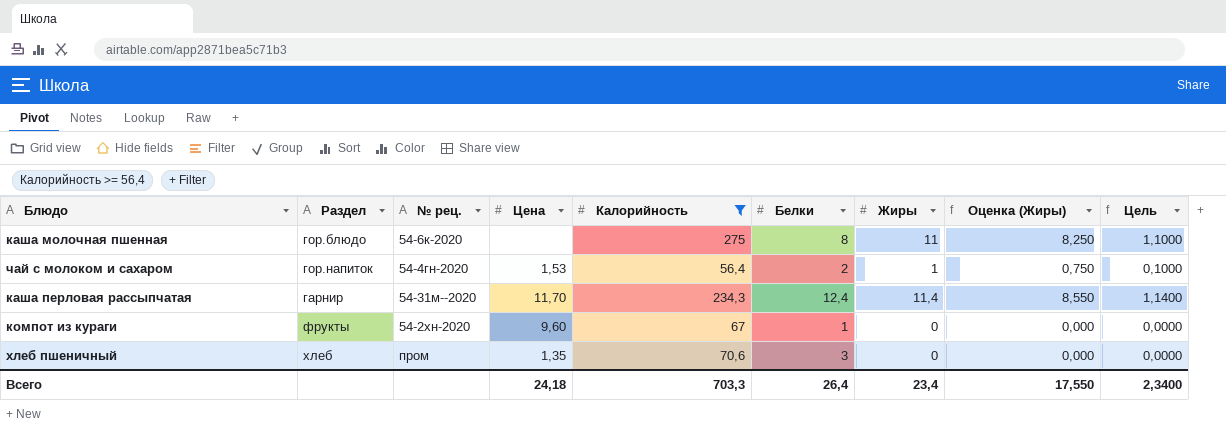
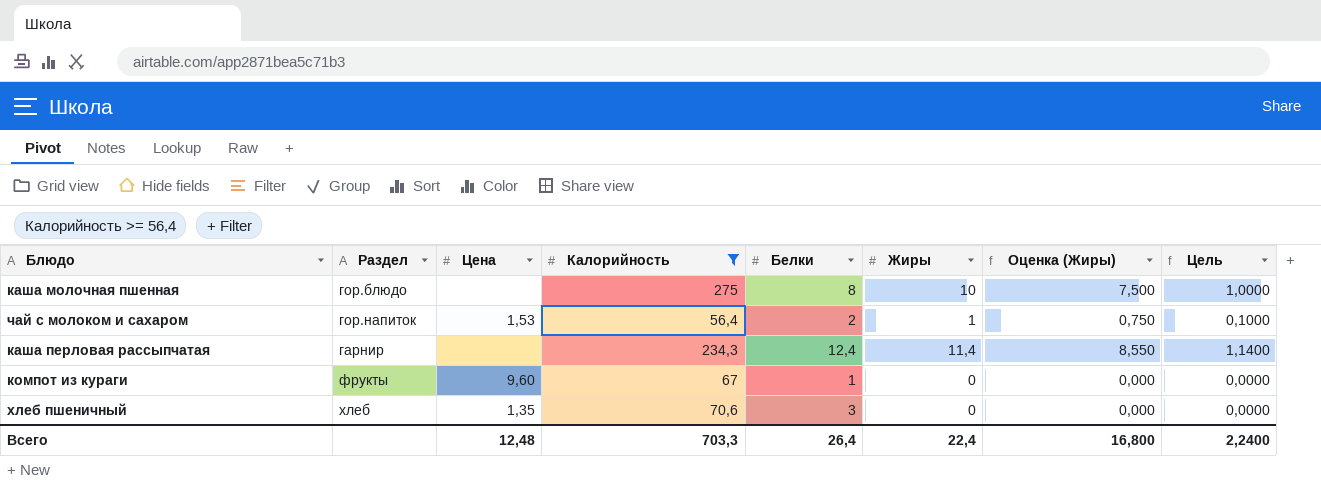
column № рец. | position: 3 -> none
каша молочная пшенная | Жиры: 11 -> 10
каша молочная пшенная | Оценка (Жиры): 8,250 -> 7,500
каша молочная пшенная | Цель: 1,1000 -> 1,0000
каша перловая рассыпчатая | Цена: 11,70 -> none
Всего | Цена: 24,18 -> 12,48
Всего | Жиры: 23,4 -> 22,4
Всего | Оценка (Жиры): 17,550 -> 16,800
Всего | Цель: 2,3400 -> 2,2400

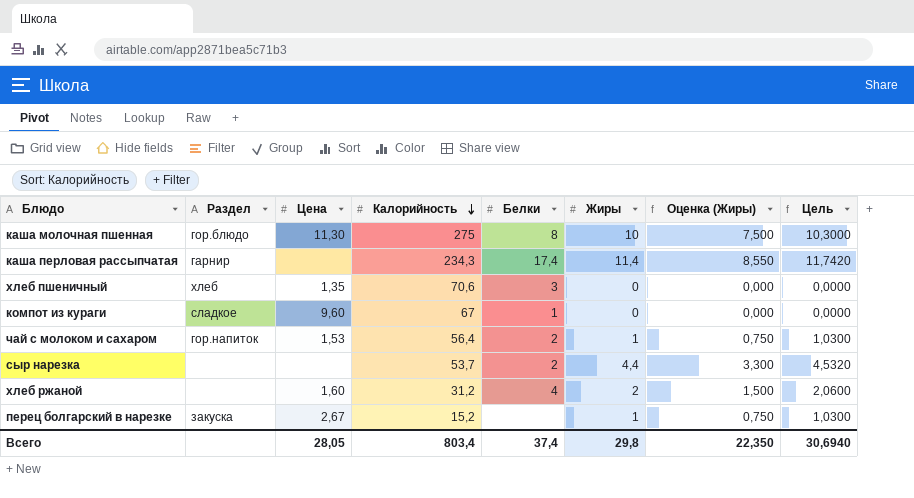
filter: Калорийность >= 56,4 -> none
row order: none -> Калорийность descending
column Цель | formula: [Жиры] * 0,1 -> [Жиры] * 1,03
каша молочная пшенная | Цена: none -> 11,30
каша перловая рассыпчатая | Белки: 12,4 -> 17,4
компот из кураги | Раздел: фрукты -> сладкое
Всего | Цена: 12,48 -> 28,05
Всего | Калорийность: 703,3 -> 803,4
Всего | Белки: 26,4 -> 37,4
Всего | Жиры: 22,4 -> 29,8
Всего | Оценка (Жиры): 16,800 -> 22,350
Всего | Цель: 2,2400 -> 30,6940

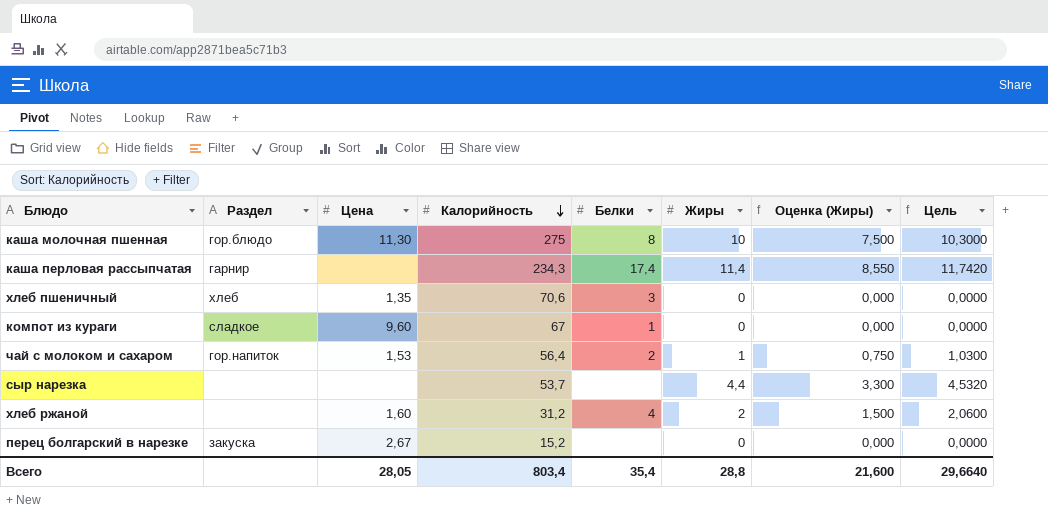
сыр нарезка | Белки: 2 -> none
перец болгарский в нарезке | Жиры: 1 -> 0
перец болгарский в нарезке | Оценка (Жиры): 0,750 -> 0,000
перец болгарский в нарезке | Цель: 1,0300 -> 0,0000
Всего | Белки: 37,4 -> 35,4
Всего | Жиры: 29,8 -> 28,8
Всего | Оценка (Жиры): 22,350 -> 21,600
Всего | Цель: 30,6940 -> 29,6640

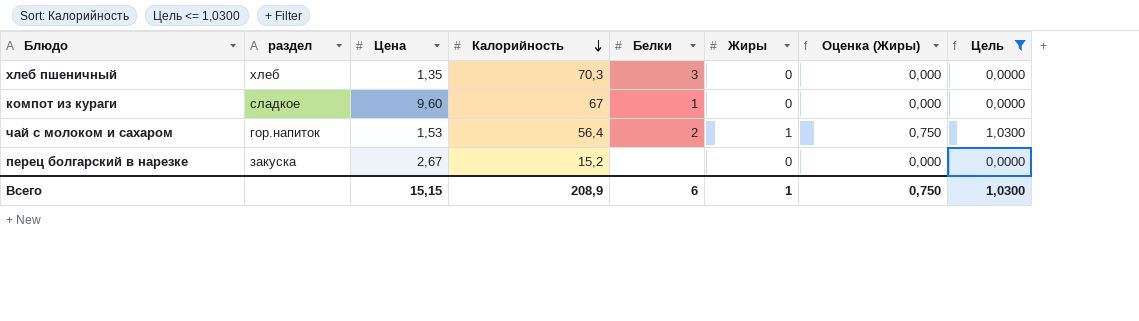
filter: none -> Цель <= 1,0300
column name: Раздел -> раздел
хлеб пшеничный | Калорийность: 70,6 -> 70,3
Всего | Цена: 28,05 -> 15,15
Всего | Калорийность: 803,4 -> 208,9
Всего | Белки: 35,4 -> 6
Всего | Жиры: 28,8 -> 1
Всего | Оценка (Жиры): 21,600 -> 0,750
Всего | Цель: 29,6640 -> 1,0300

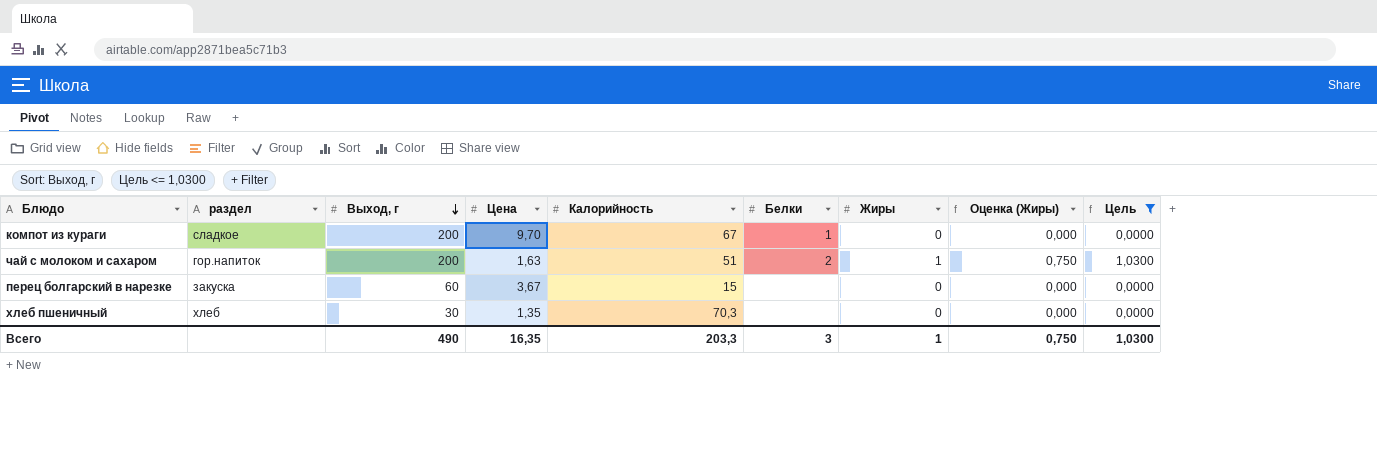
row order: Калорийность descending -> Выход, г descending
column Выход, г | position: none -> 3
компот из кураги | Цена: 9,60 -> 9,70
чай с молоком и сахаром | Цена: 1,53 -> 1,63
чай с молоком и сахаром | Калорийность: 56,4 -> 51
перец болгарский в нарезке | Цена: 2,67 -> 3,67
перец болгарский в нарезке | Калорийность: 15,2 -> 15
хлеб пшеничный | Белки: 3 -> none
Всего | Цена: 15,15 -> 16,35
Всего | Калорийность: 208,9 -> 203,3
Всего | Белки: 6 -> 3

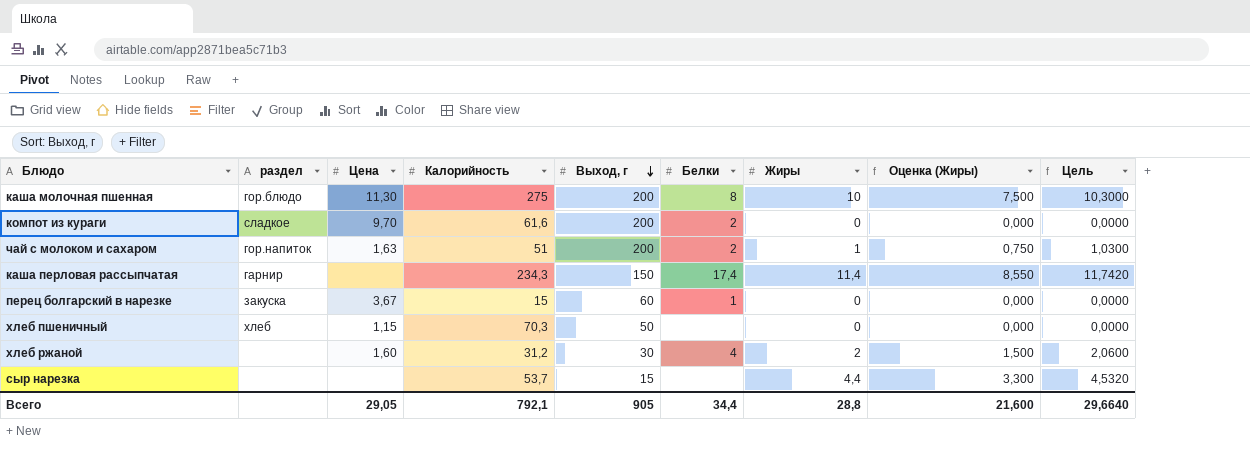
filter: Цель <= 1,0300 -> none
column Выход, г | position: 3 -> 5
компот из кураги | Калорийность: 67 -> 61,6
компот из кураги | Белки: 1 -> 2
перец болгарский в нарезке | Белки: none -> 1
хлеб пшеничный | Цена: 1,35 -> 1,15
хлеб пшеничный | Выход, г: 30 -> 50
Всего | Цена: 16,35 -> 29,05
Всего | Калорийность: 203,3 -> 792,1
Всего | Выход, г: 490 -> 905
Всего | Белки: 3 -> 34,4
Всего | Жиры: 1 -> 28,8
Всего | Оценка (Жиры): 0,750 -> 21,600
Всего | Цель: 1,0300 -> 29,6640

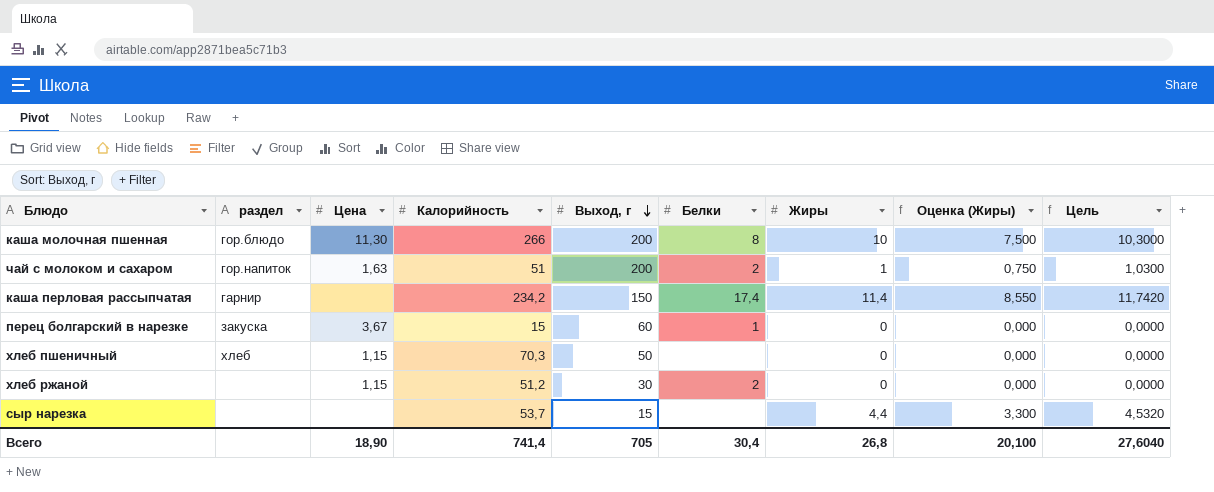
row компот из кураги: сладкое | 9,70 | 61,6 | 200 | 2 | 0 | 0,000 | 0,0000 -> none
каша молочная пшенная | Калорийность: 275 -> 266
каша перловая рассыпчатая | Калорийность: 234,3 -> 234,2
хлеб ржаной | Цена: 1,60 -> 1,15
хлеб ржаной | Калорийность: 31,2 -> 51,2
хлеб ржаной | Белки: 4 -> 2
хлеб ржаной | Жиры: 2 -> 0
хлеб ржаной | Оценка (Жиры): 1,500 -> 0,000
хлеб ржаной | Цель: 2,0600 -> 0,0000
Всего | Цена: 29,05 -> 18,90
Всего | Калорийность: 792,1 -> 741,4
Всего | Выход, г: 905 -> 705
Всего | Белки: 34,4 -> 30,4
Всего | Жиры: 28,8 -> 26,8
Всего | Оценка (Жиры): 21,600 -> 20,100
Всего | Цель: 29,6640 -> 27,6040

